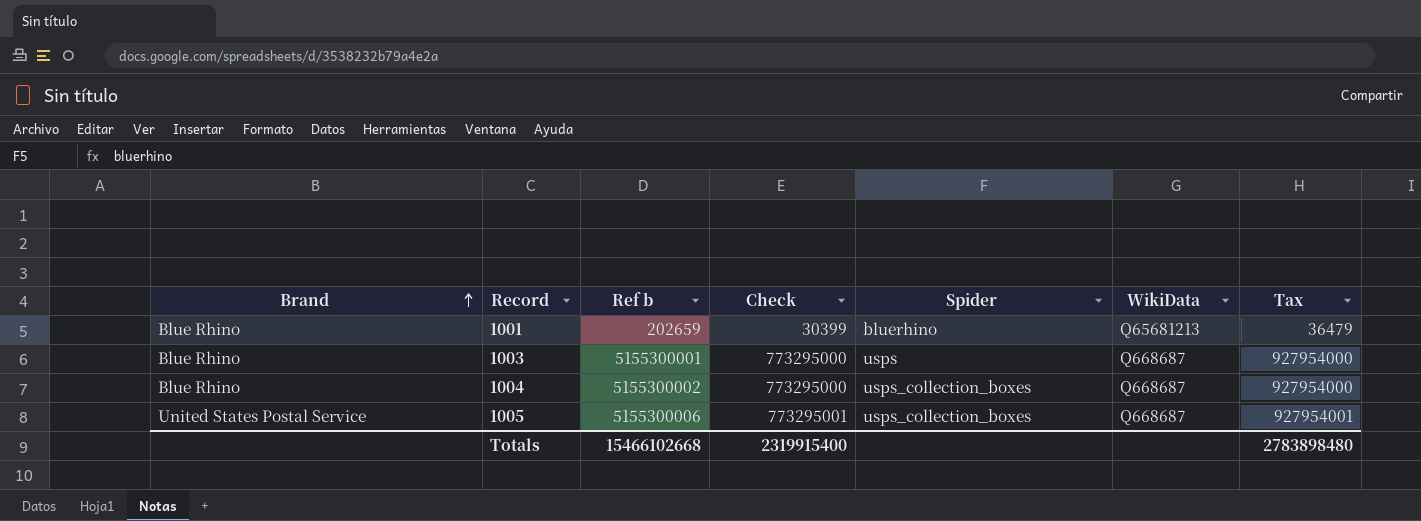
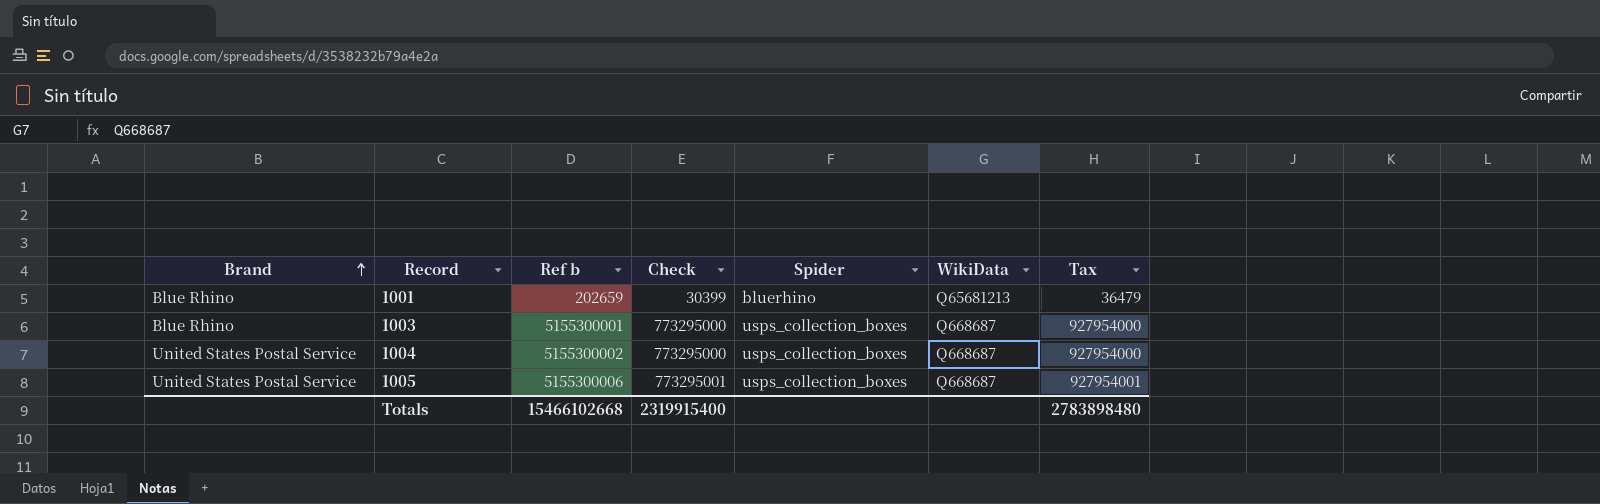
1003 | Spider: usps -> usps_collection_boxes
1004 | Brand: Blue Rhino -> United States Postal Service

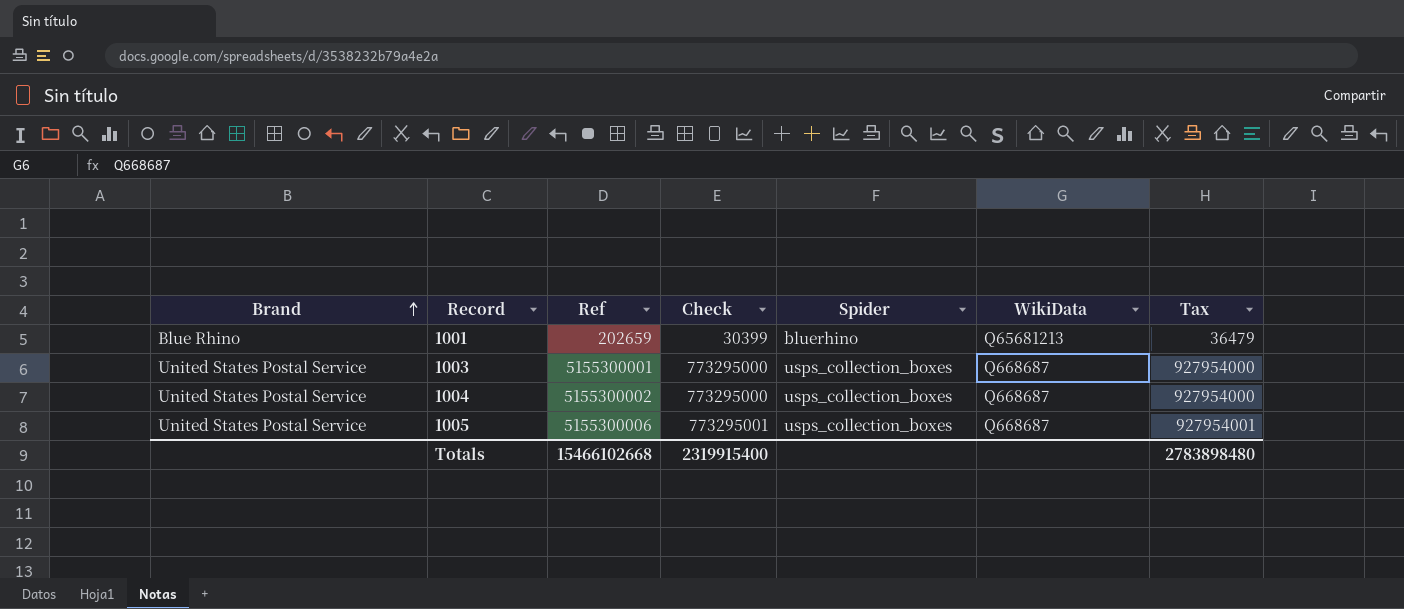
column name: Ref b -> Ref
1003 | Brand: Blue Rhino -> United States Postal Service

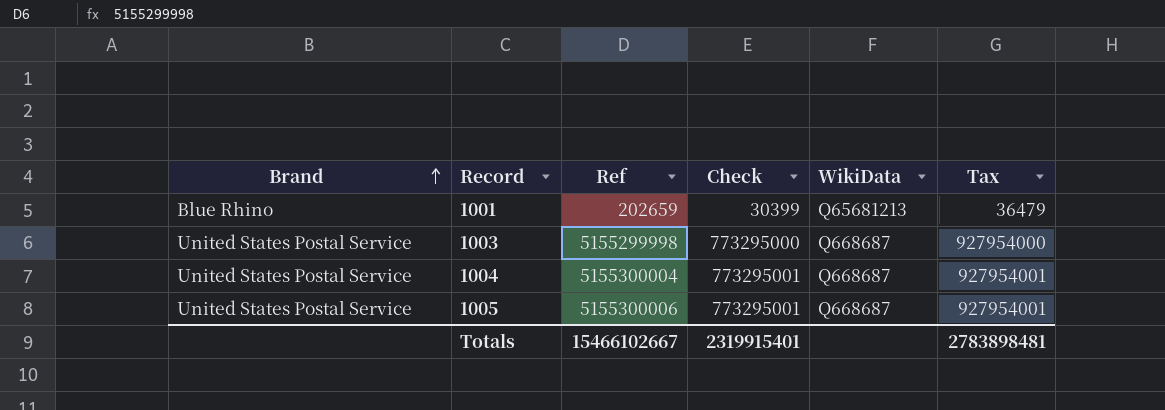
column Spider | position: 5 -> none
1003 | Ref: 5155300001 -> 5155299998
1004 | Ref: 5155300002 -> 5155300004
1004 | Check: 773295000 -> 773295001
1004 | Tax: 927954000 -> 927954001
Totals | Ref: 15466102668 -> 15466102667
Totals | Check: 2319915400 -> 2319915401
Totals | Tax: 2783898480 -> 2783898481

